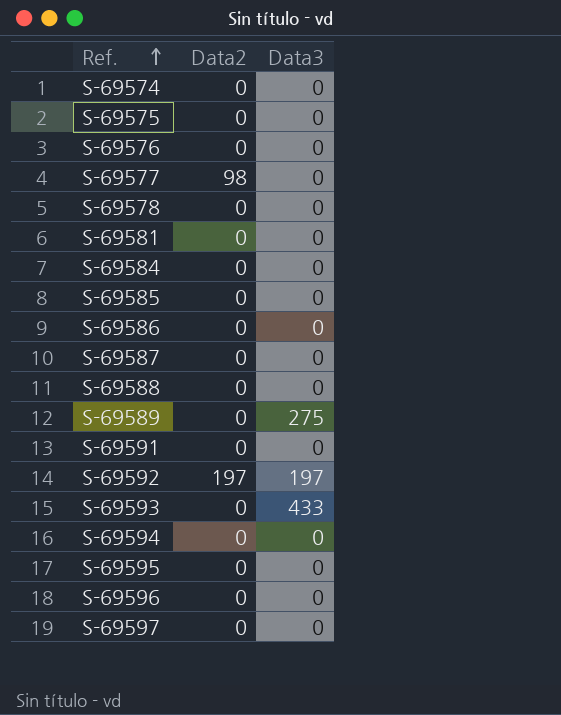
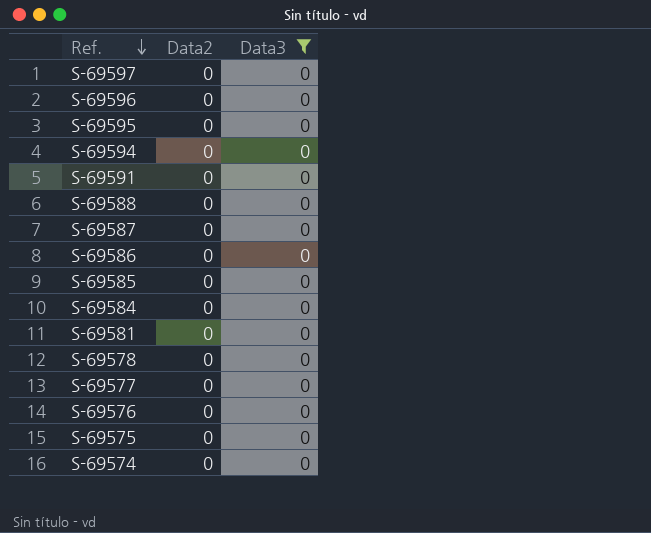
filter: none -> Data3 = 0
row order: Ref. ascending -> Ref. descending
S-69577 | Data2: 98 -> 0

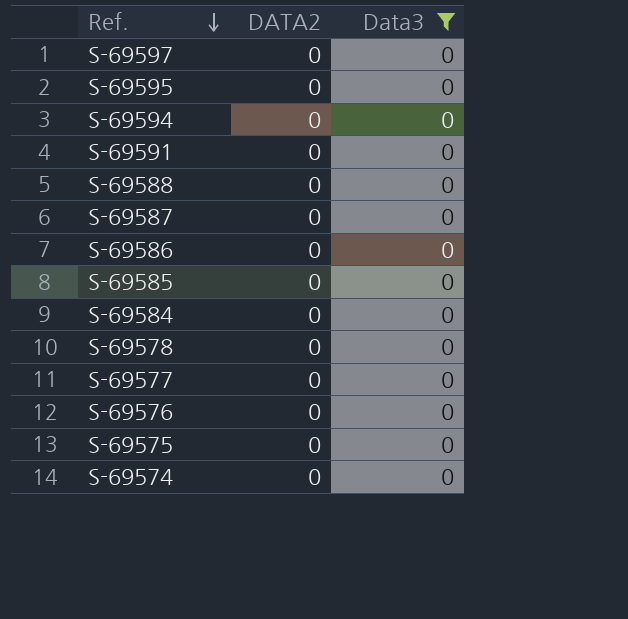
column name: Data2 -> DATA2
row S-69596: 0 | 0 -> none
row S-69581: 0 | 0 -> none

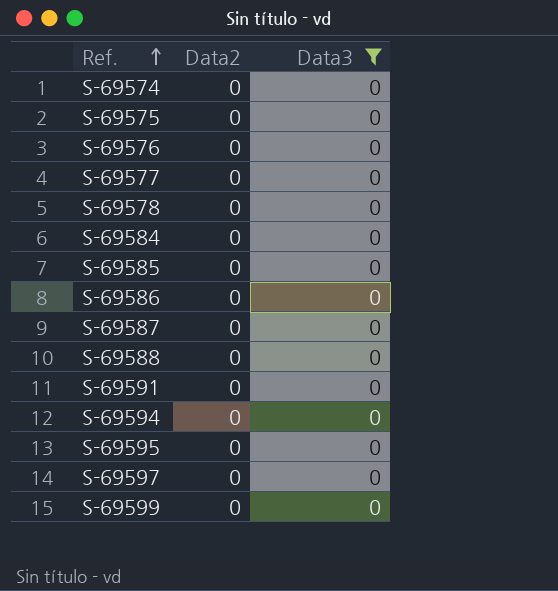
row order: Ref. descending -> Ref. ascending
column name: DATA2 -> Data2
row S-69599: none -> 0 | 0

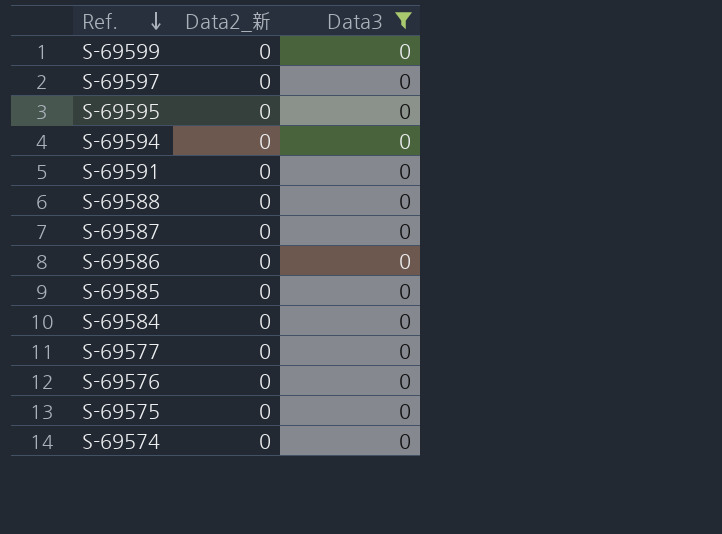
row order: Ref. ascending -> Ref. descending
column name: Data2 -> Data2_新
row S-69578: 0 | 0 -> none

